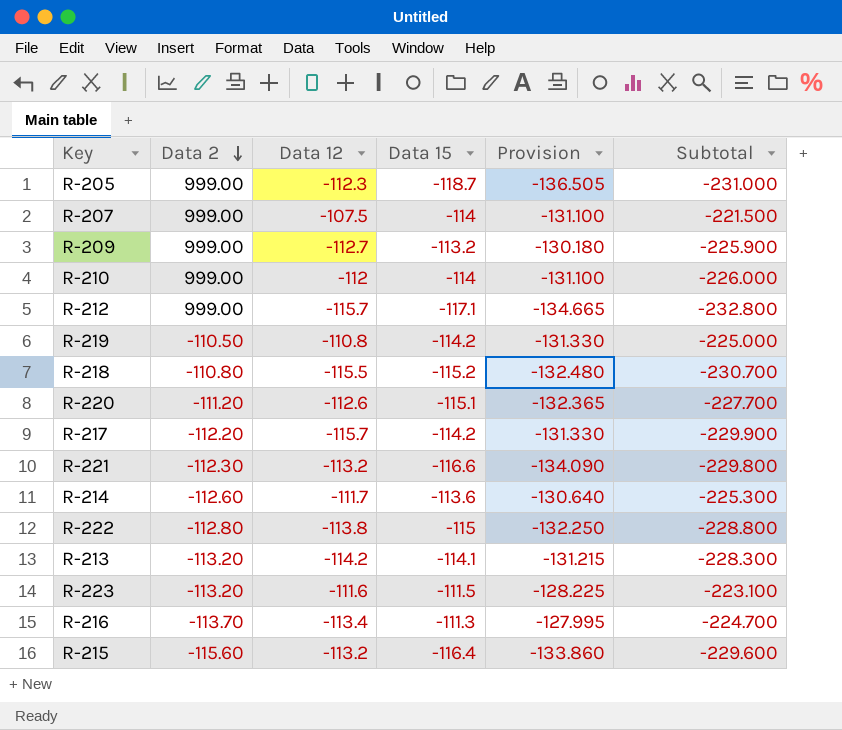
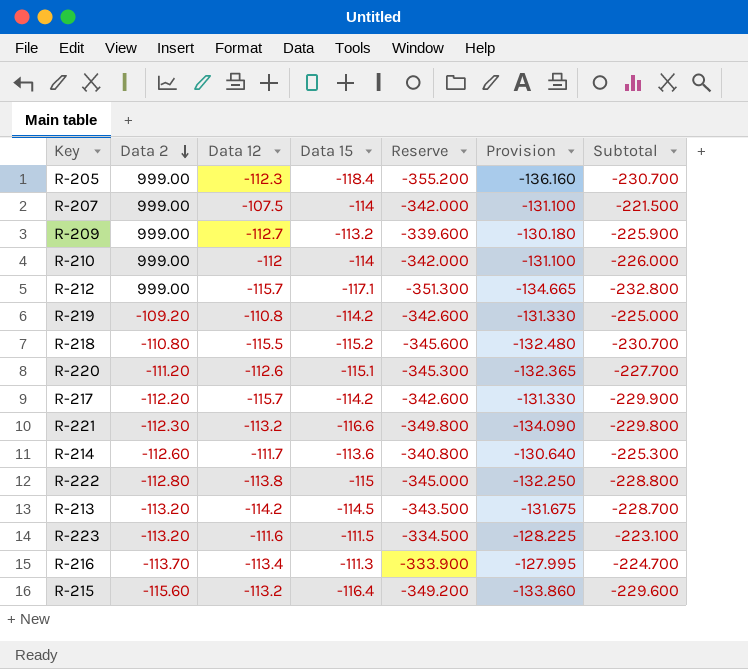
column Reserve | formula: none -> [Data 15] * 3
R-205 | Data 15: -118.7 -> -118.4
R-205 | Provision: -136.505 -> -136.160
R-205 | Subtotal: -231.000 -> -230.700
R-219 | Data 2: -110.50 -> -109.20
R-213 | Data 15: -114.1 -> -114.5
R-213 | Provision: -131.215 -> -131.675
R-213 | Subtotal: -228.300 -> -228.700

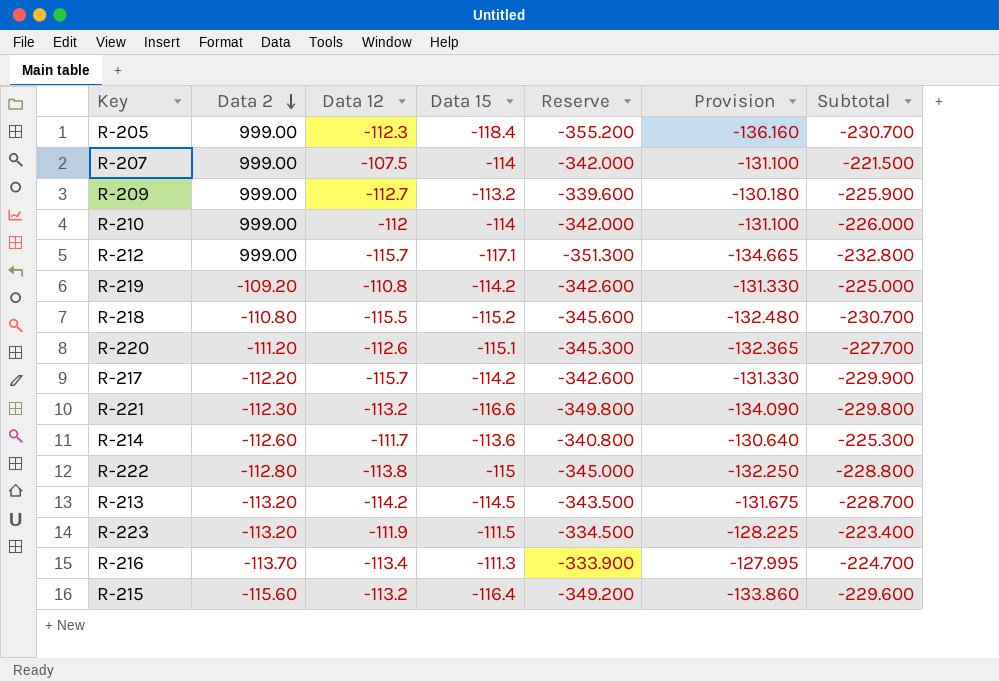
R-223 | Data 12: -111.6 -> -111.9
R-223 | Subtotal: -223.100 -> -223.400

